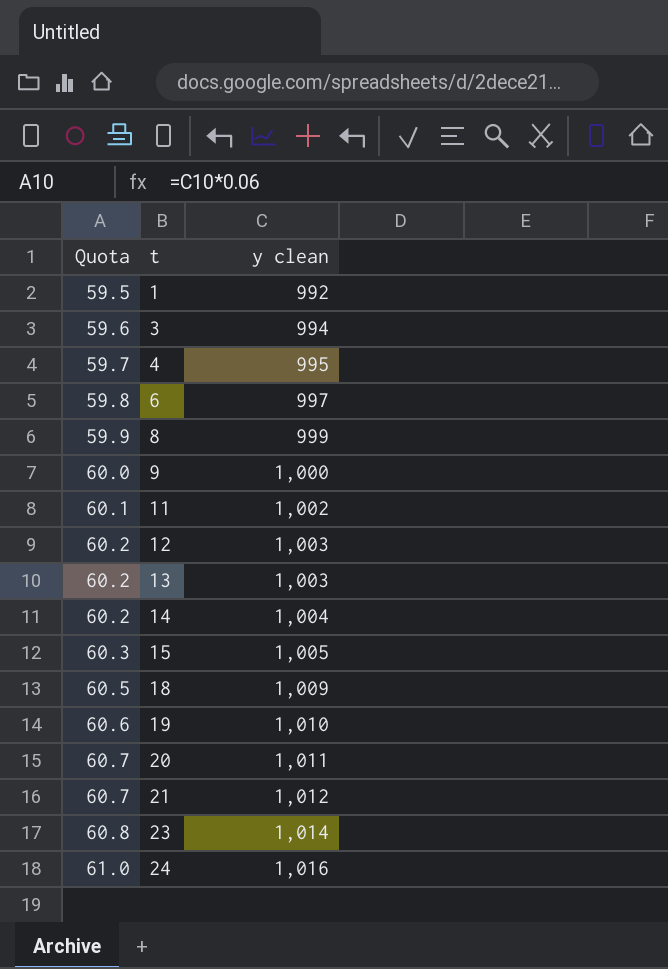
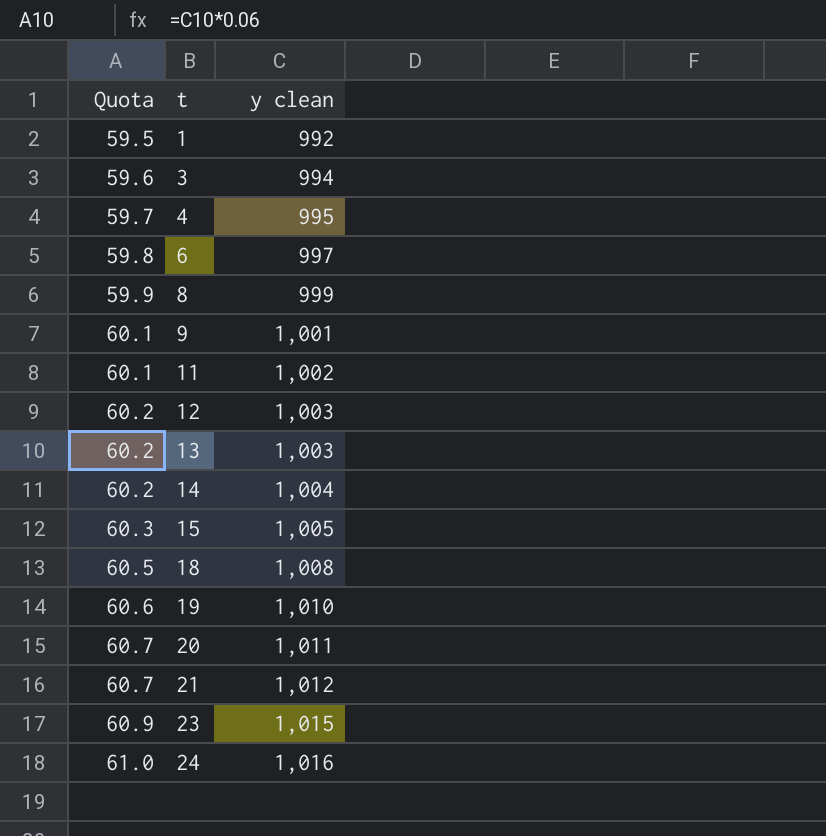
9 | Quota: 60.0 -> 60.1
9 | y clean: 1,000 -> 1,001
18 | y clean: 1,009 -> 1,008
23 | Quota: 60.8 -> 60.9
23 | y clean: 1,014 -> 1,015

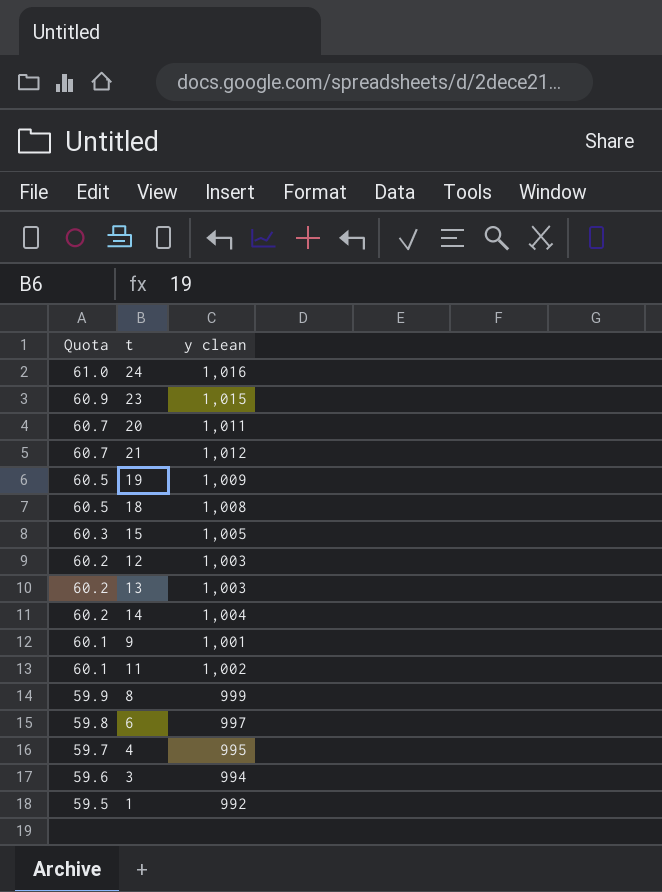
row order: Quota ascending -> Quota descending
19 | Quota: 60.6 -> 60.5
19 | y clean: 1,010 -> 1,009

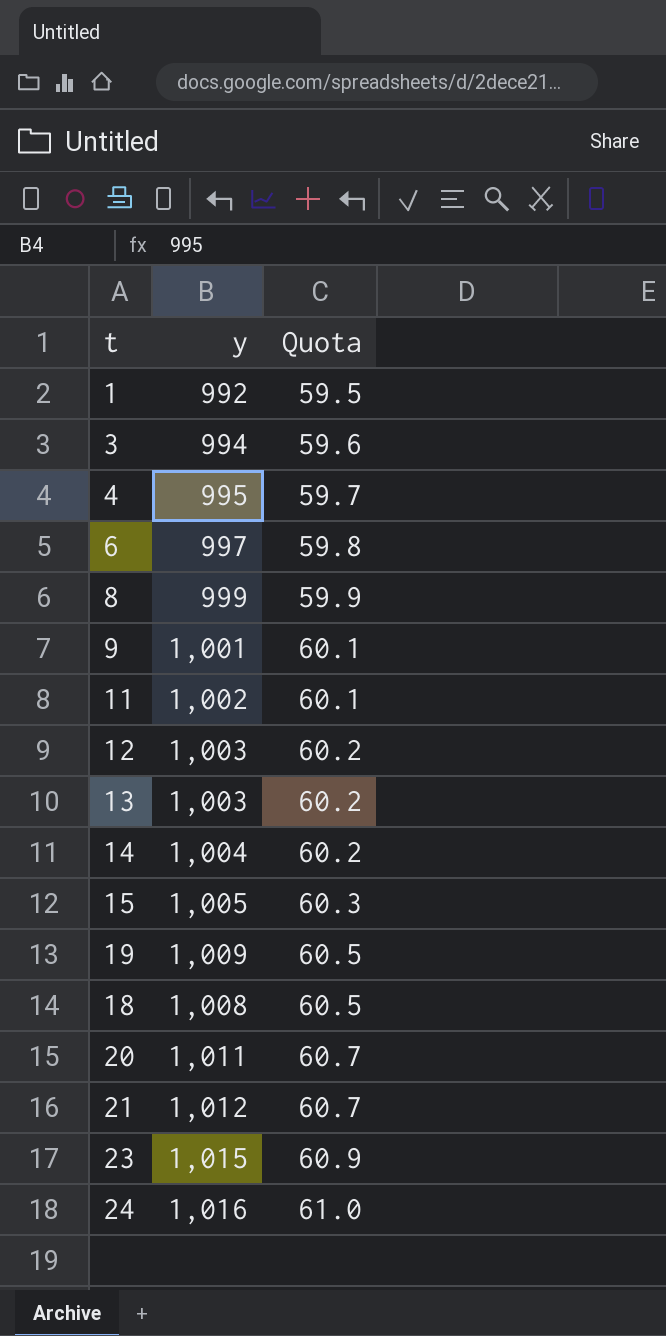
row order: Quota descending -> Quota ascending
column name: y clean -> y
column Quota | position: 1 -> 3

